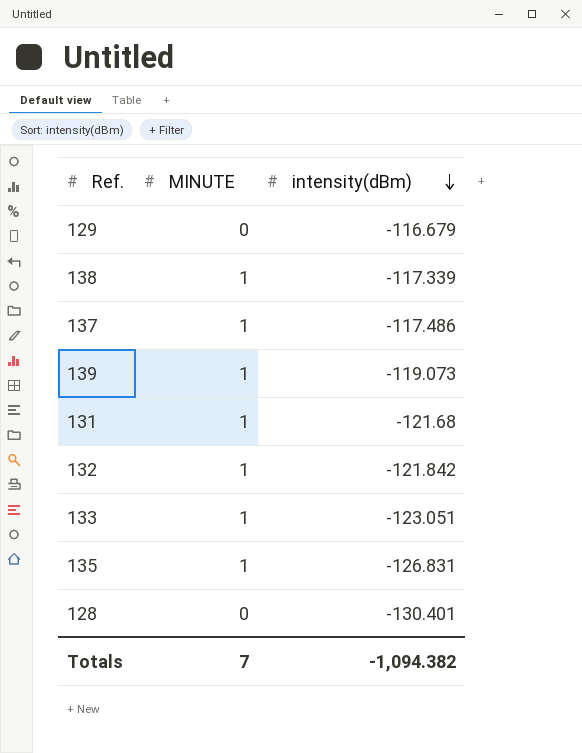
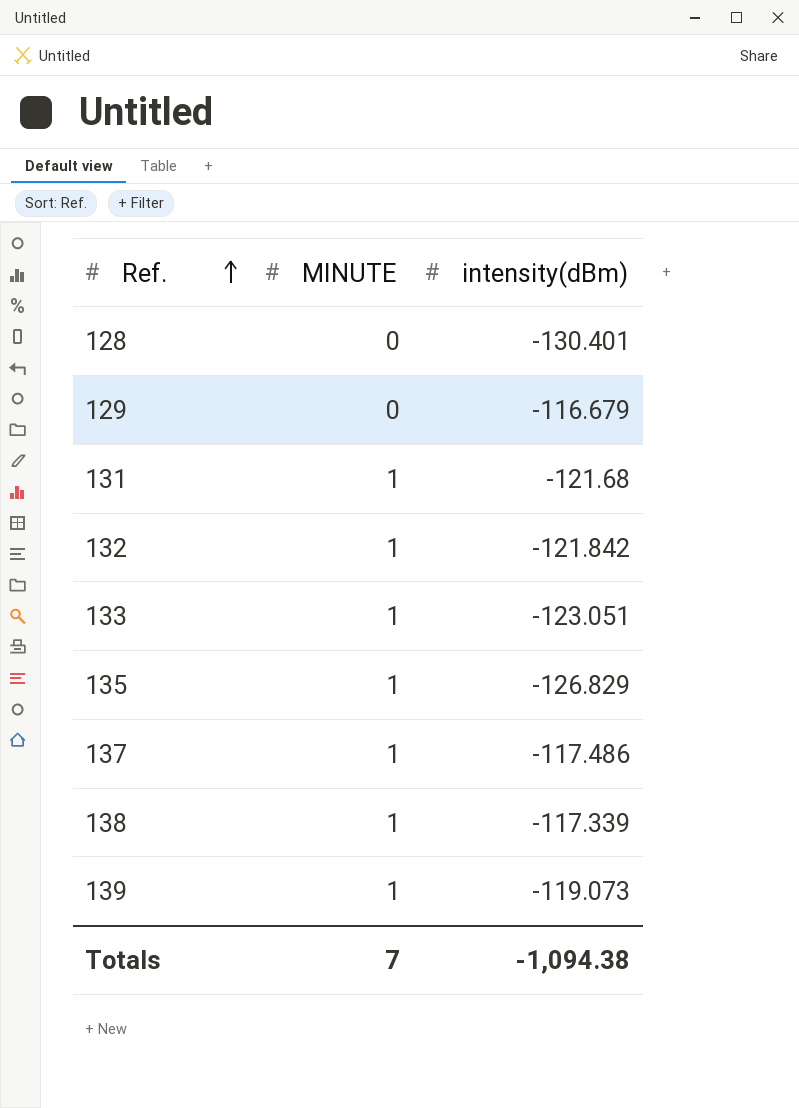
row order: intensity(dBm) descending -> Ref. ascending
135 | intensity(dBm): -126.831 -> -126.829
Totals | intensity(dBm): -1,094.382 -> -1,094.38

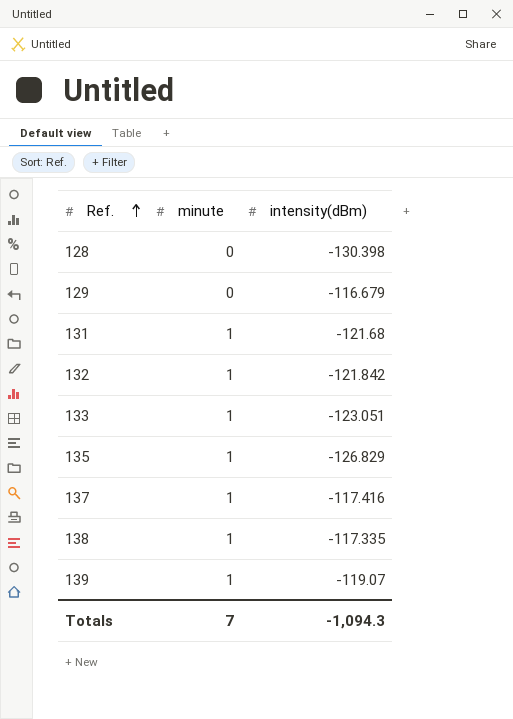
column name: MINUTE -> minute
128 | intensity(dBm): -130.401 -> -130.398
137 | intensity(dBm): -117.486 -> -117.416
138 | intensity(dBm): -117.339 -> -117.335
139 | intensity(dBm): -119.073 -> -119.07
Totals | intensity(dBm): -1,094.38 -> -1,094.3

